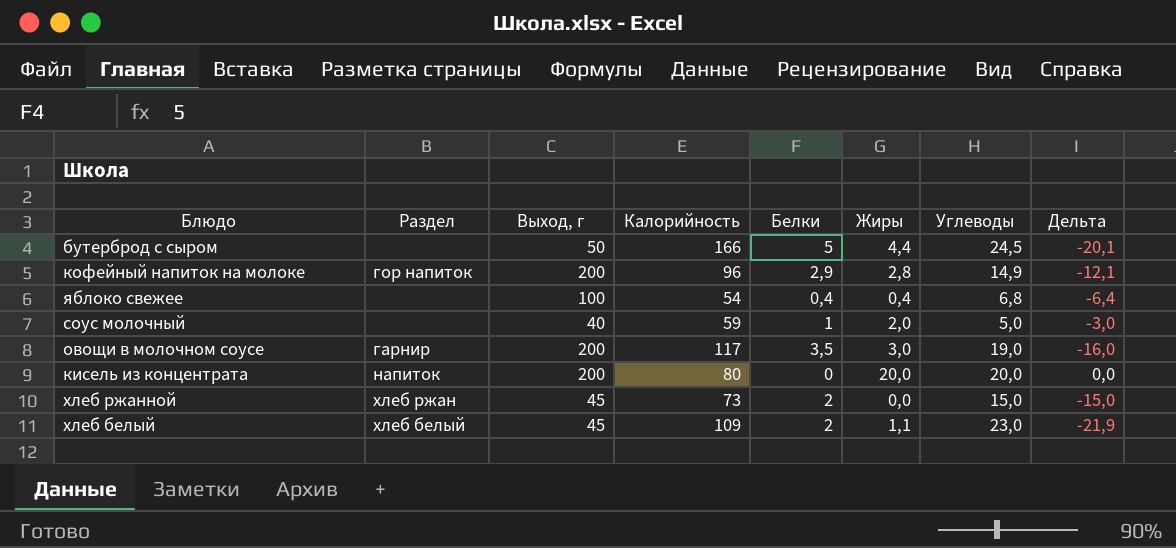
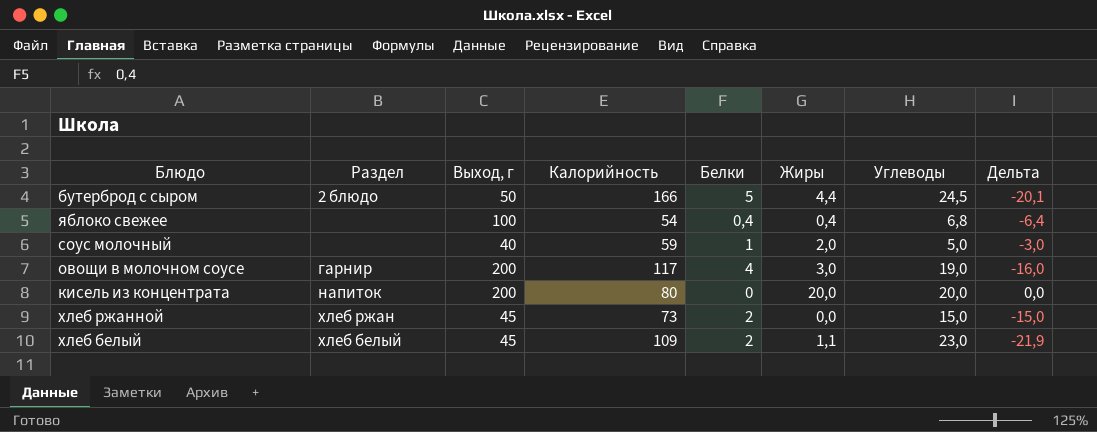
row кофейный напиток на молоке: гор напиток | 200 | 96 | 2,9 | 2,8 | 14,9 | -12,1 -> none
бутерброд с сыром | Раздел: none -> 2 блюдо
овощи в молочном соусе | Белки: 3,5 -> 4

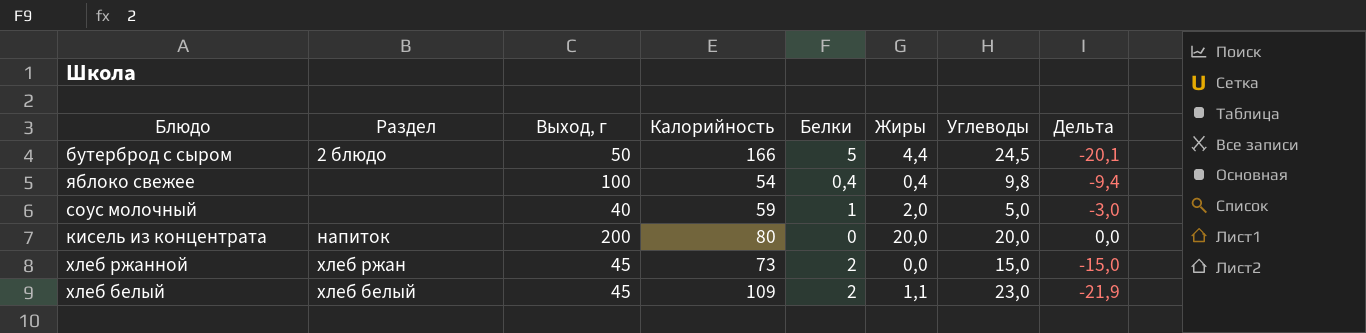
row овощи в молочном соусе: гарнир | 200 | 117 | 4 | 3,0 | 19,0 | -16,0 -> none
яблоко свежее | Углеводы: 6,8 -> 9,8
яблоко свежее | Дельта: -6,4 -> -9,4

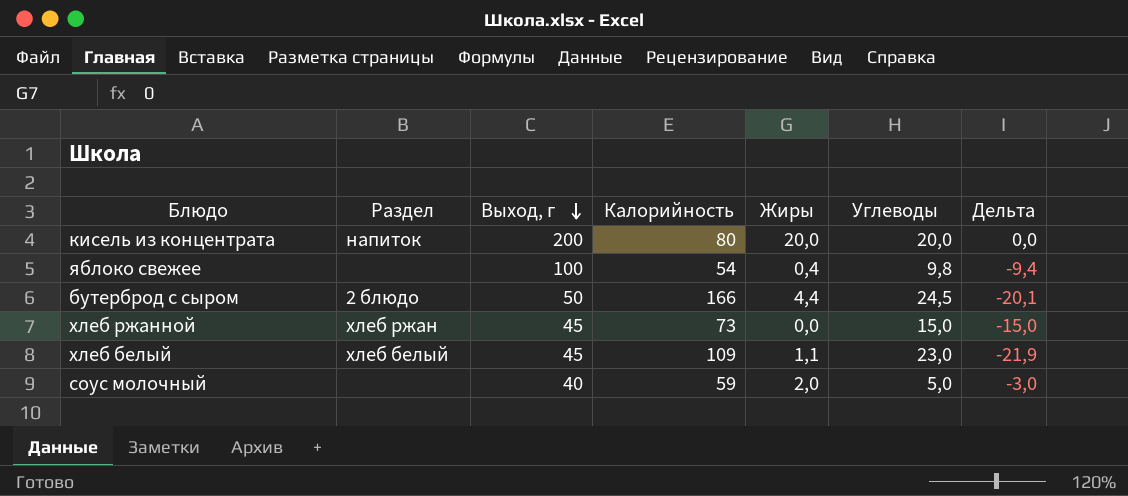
row order: none -> Выход, г descending
column Белки | position: 5 -> none

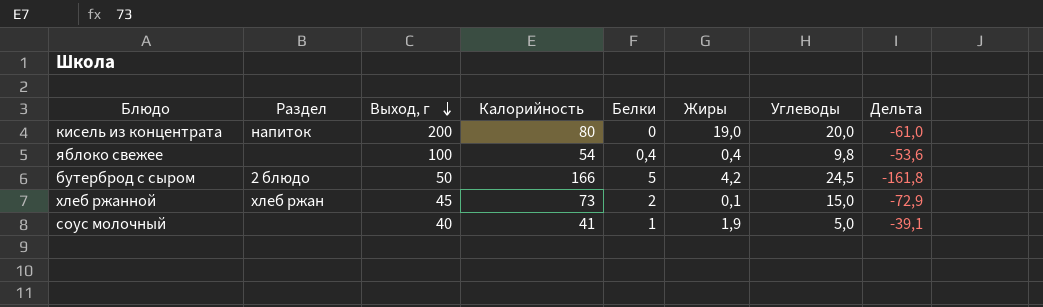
column Белки | position: none -> 5
column Дельта | formula: [Жиры] - [Углеводы] -> [Жиры] - [Калорийность]
row хлеб белый: хлеб белый | 45 | 109 | 1,1 | 23,0 | -21,9 -> none
кисель из концентрата | Жиры: 20,0 -> 19,0
бутерброд с сыром | Жиры: 4,4 -> 4,2
хлеб ржанной | Жиры: 0,0 -> 0,1
соус молочный | Калорийность: 59 -> 41
соус молочный | Жиры: 2,0 -> 1,9

